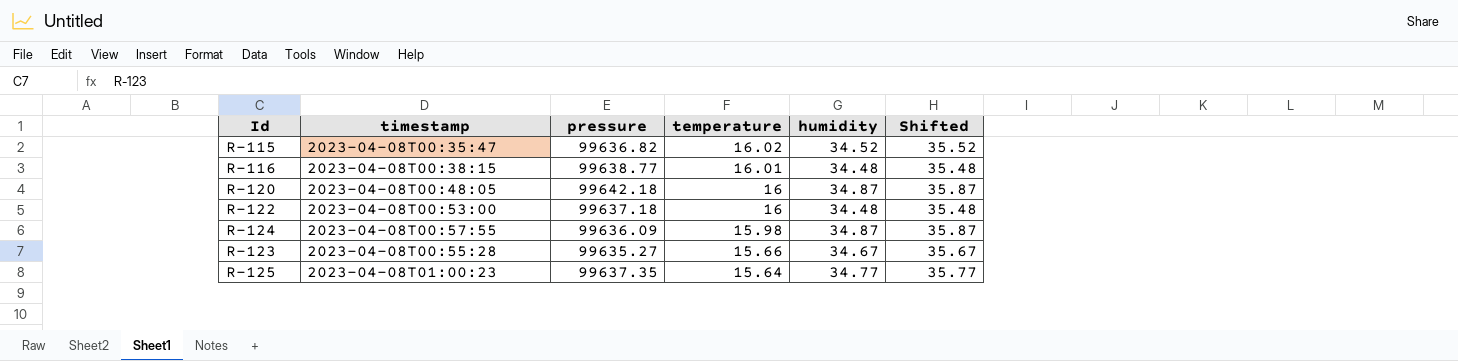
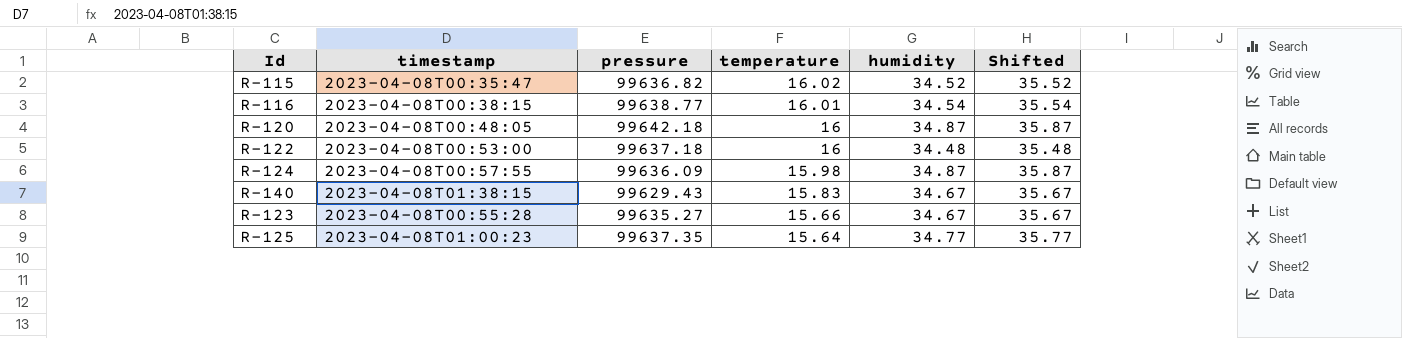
R-116 | humidity: 34.48 -> 34.54
R-116 | Shifted: 35.48 -> 35.54
row R-140: none -> 2023-04-08T01:38:15 | 99629.43 | 15.83 | 34.67 | 35.67

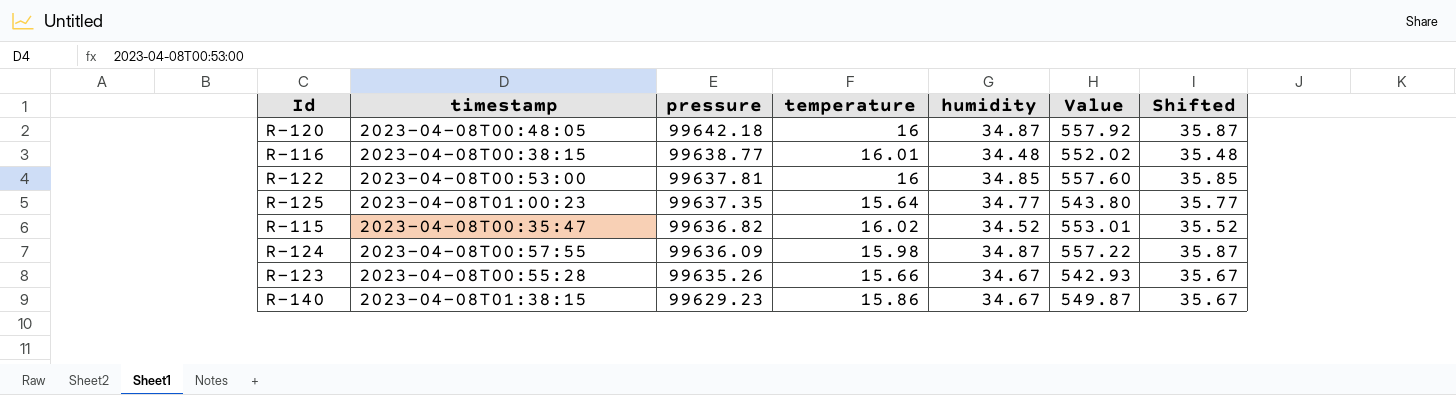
row order: temperature descending -> pressure descending
column Value | formula: none -> [temperature] * [humidity]
R-116 | humidity: 34.54 -> 34.48
R-116 | Shifted: 35.54 -> 35.48
R-122 | pressure: 99637.18 -> 99637.81
R-122 | humidity: 34.48 -> 34.85
R-122 | Shifted: 35.48 -> 35.85
R-123 | pressure: 99635.27 -> 99635.26
R-140 | pressure: 99629.43 -> 99629.23
R-140 | temperature: 15.83 -> 15.86

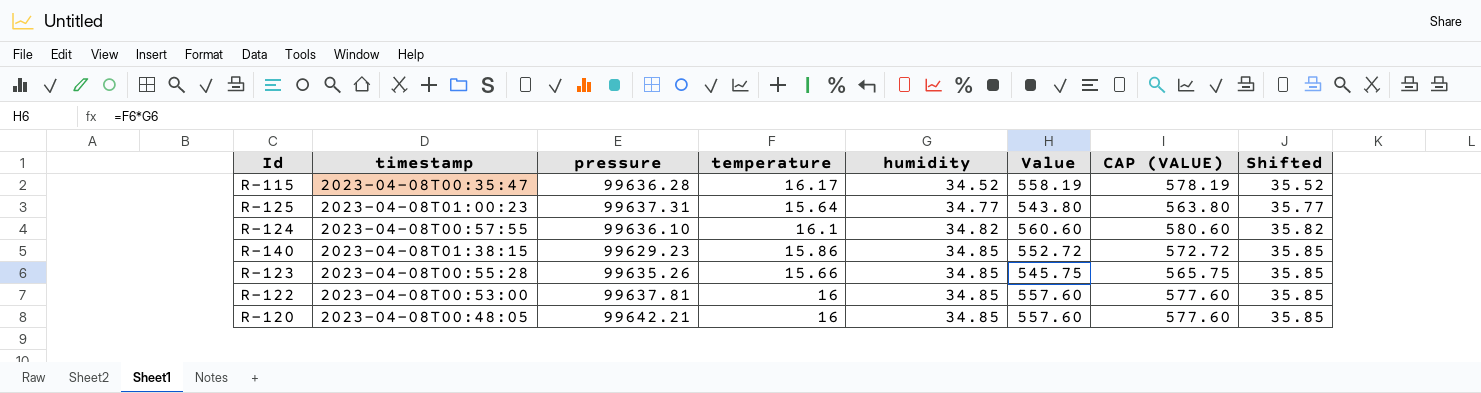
row order: pressure descending -> humidity ascending
column CAP (VALUE) | formula: none -> [Value] + 20
row R-116: 2023-04-08T00:38:15 | 99638.77 | 16.01 | 34.48 | 552.02 | 35.48 -> none
R-115 | pressure: 99636.82 -> 99636.28
R-115 | temperature: 16.02 -> 16.17
R-115 | Value: 553.01 -> 558.19
R-125 | pressure: 99637.35 -> 99637.31
R-124 | pressure: 99636.09 -> 99636.10
R-124 | temperature: 15.98 -> 16.1
R-124 | humidity: 34.87 -> 34.82
R-124 | Value: 557.22 -> 560.60
R-124 | Shifted: 35.87 -> 35.82
R-140 | humidity: 34.67 -> 34.85
R-140 | Value: 549.87 -> 552.72
R-140 | Shifted: 35.67 -> 35.85
R-123 | humidity: 34.67 -> 34.85
R-123 | Value: 542.93 -> 545.75
R-123 | Shifted: 35.67 -> 35.85
R-120 | pressure: 99642.18 -> 99642.21
R-120 | humidity: 34.87 -> 34.85
R-120 | Value: 557.92 -> 557.60
R-120 | Shifted: 35.87 -> 35.85

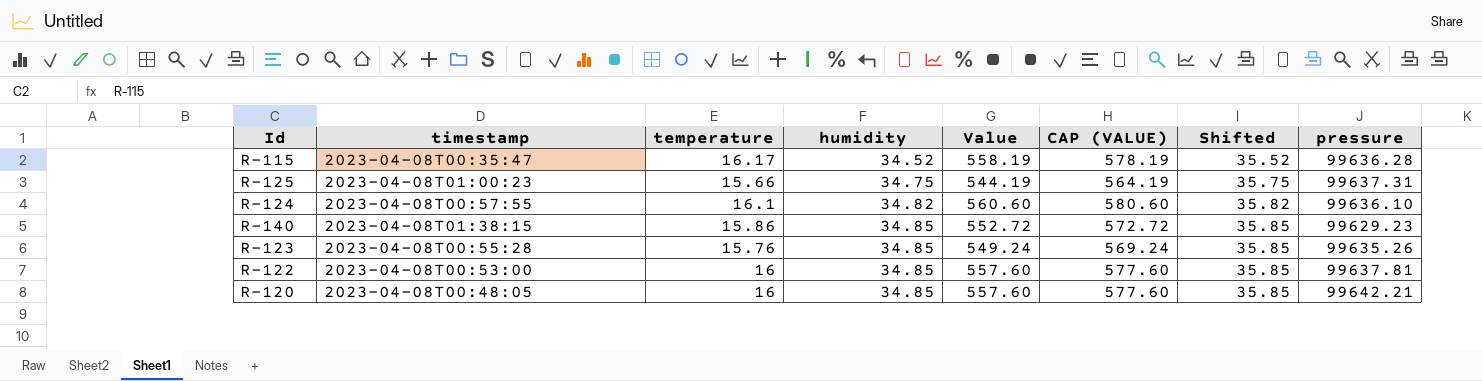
column pressure | position: 3 -> 8
R-125 | temperature: 15.64 -> 15.66
R-125 | humidity: 34.77 -> 34.75
R-125 | Value: 543.80 -> 544.19
R-125 | CAP (VALUE): 563.80 -> 564.19
R-125 | Shifted: 35.77 -> 35.75
R-123 | temperature: 15.66 -> 15.76
R-123 | Value: 545.75 -> 549.24
R-123 | CAP (VALUE): 565.75 -> 569.24

